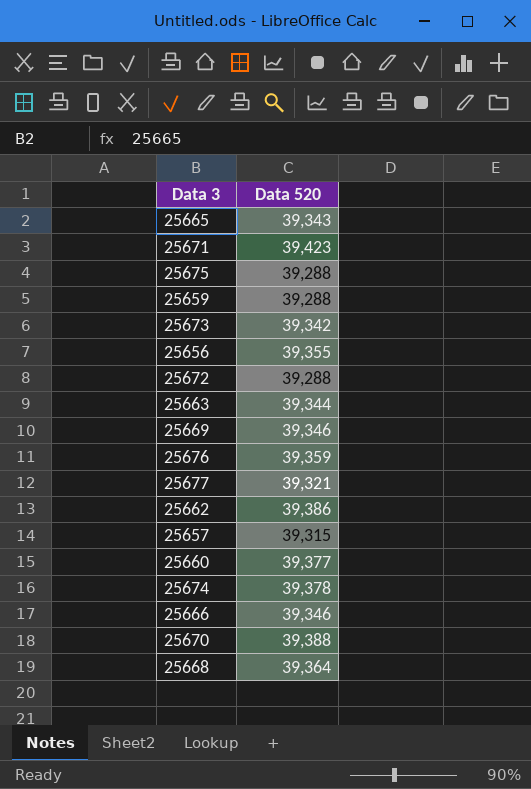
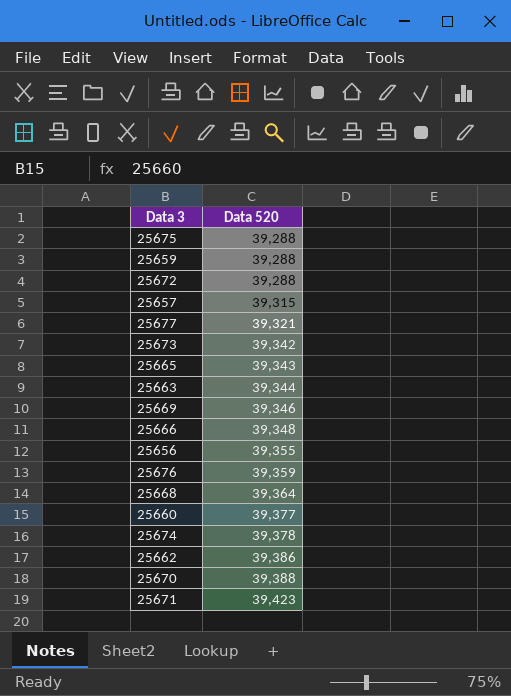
row order: none -> Data 520 ascending
25666 | Data 520: 39,346 -> 39,348

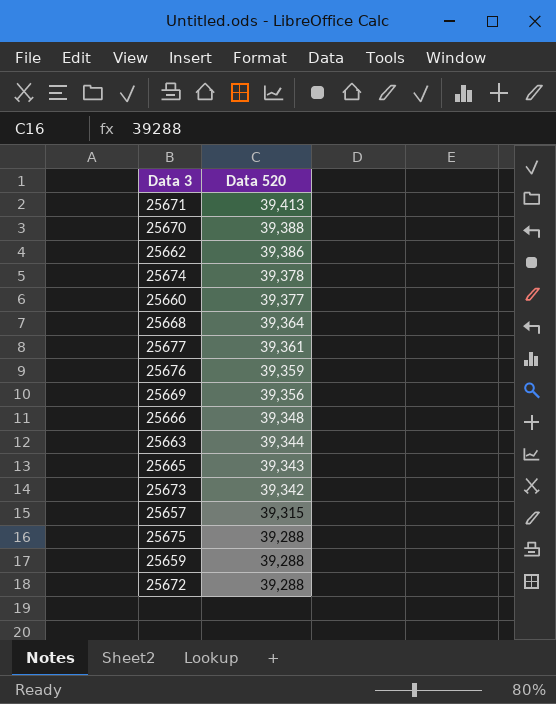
row order: Data 520 ascending -> Data 520 descending
row 25656: 39,355 -> none
25671 | Data 520: 39,423 -> 39,413
25677 | Data 520: 39,321 -> 39,361
25669 | Data 520: 39,346 -> 39,356

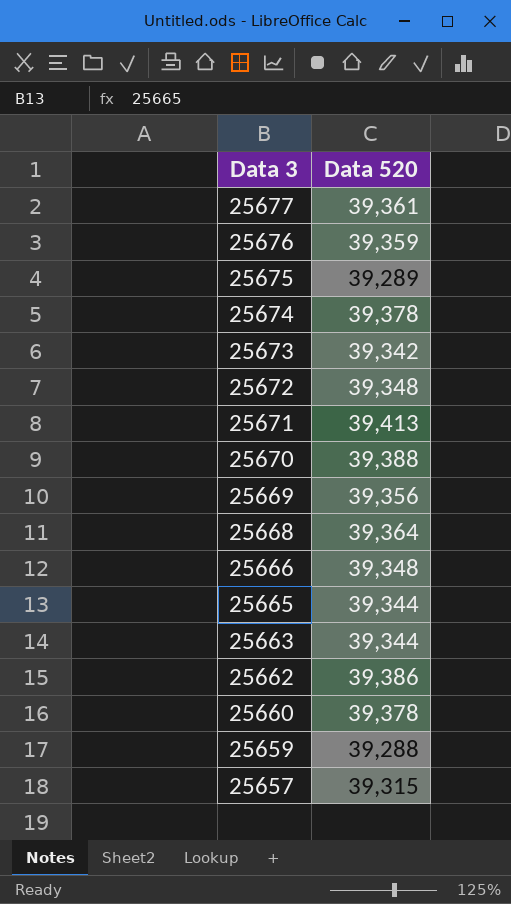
row order: Data 520 descending -> Data 3 descending
25675 | Data 520: 39,288 -> 39,289
25672 | Data 520: 39,288 -> 39,348
25665 | Data 520: 39,343 -> 39,344
25660 | Data 520: 39,377 -> 39,378

